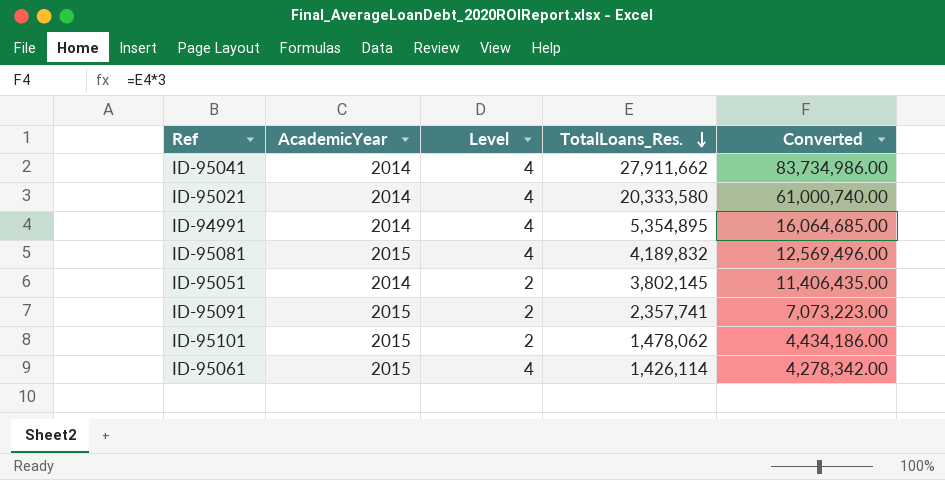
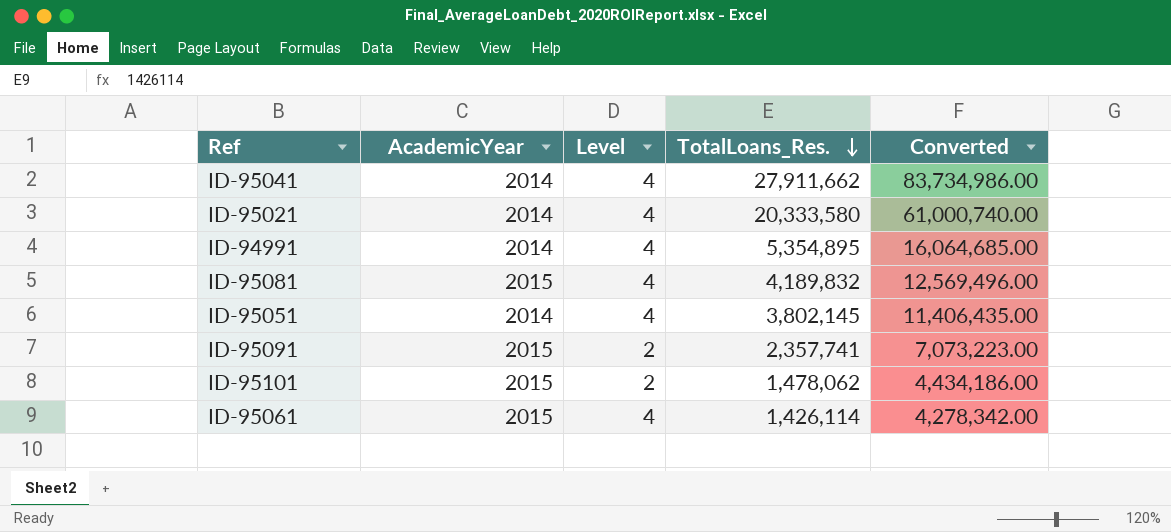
ID-95051 | Level: 2 -> 4

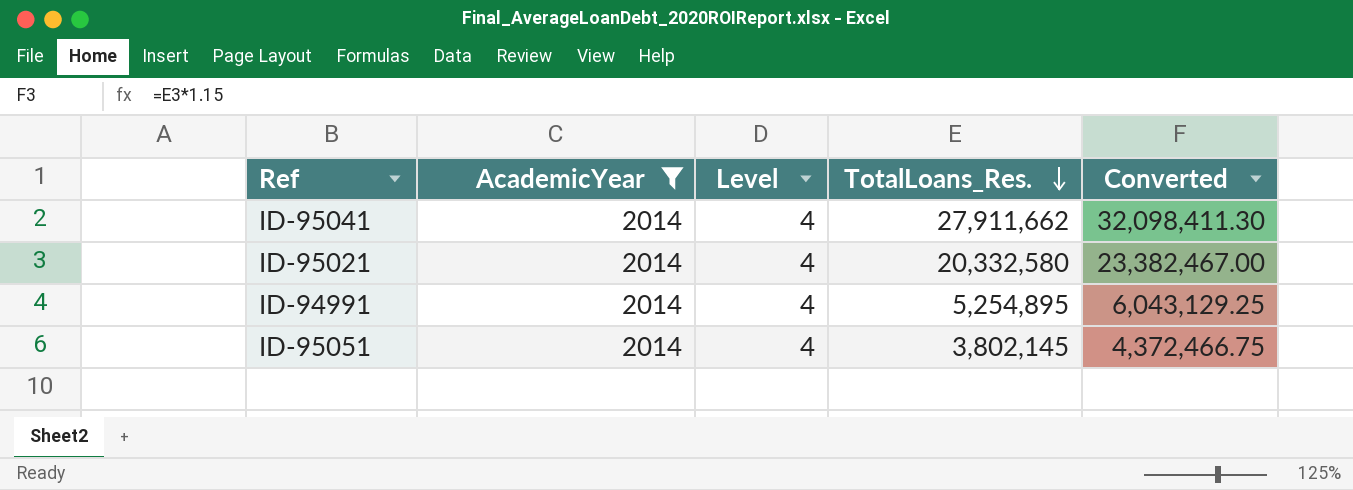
filter: none -> AcademicYear = 2014
column Converted | formula: [TotalLoans_Res.] * 3 -> [TotalLoans_Res.] * 1.15
ID-95021 | TotalLoans_Res.: 20,333,580 -> 20,332,580
ID-94991 | TotalLoans_Res.: 5,354,895 -> 5,254,895

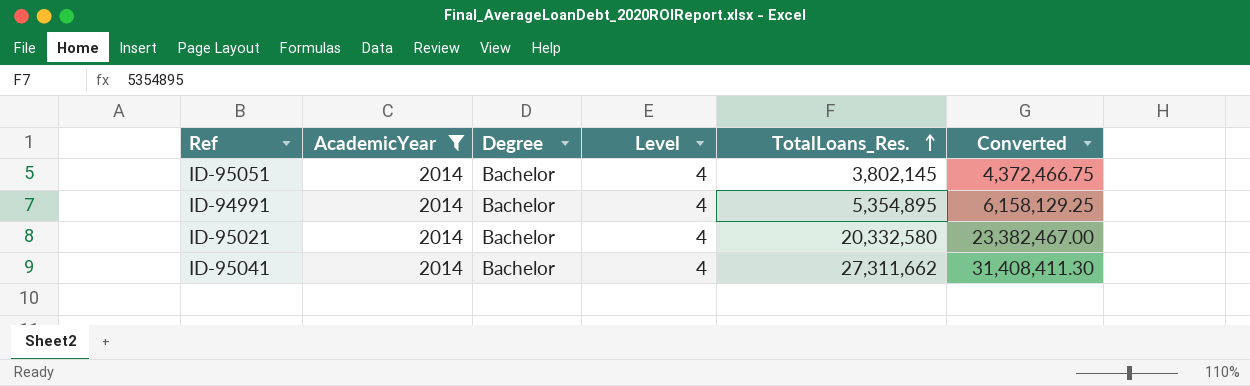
row order: TotalLoans_Res. descending -> TotalLoans_Res. ascending
column Degree | position: none -> 3
ID-94991 | TotalLoans_Res.: 5,254,895 -> 5,354,895
ID-94991 | Converted: 6,043,129.25 -> 6,158,129.25
ID-95041 | TotalLoans_Res.: 27,911,662 -> 27,311,662
ID-95041 | Converted: 32,098,411.30 -> 31,408,411.30

